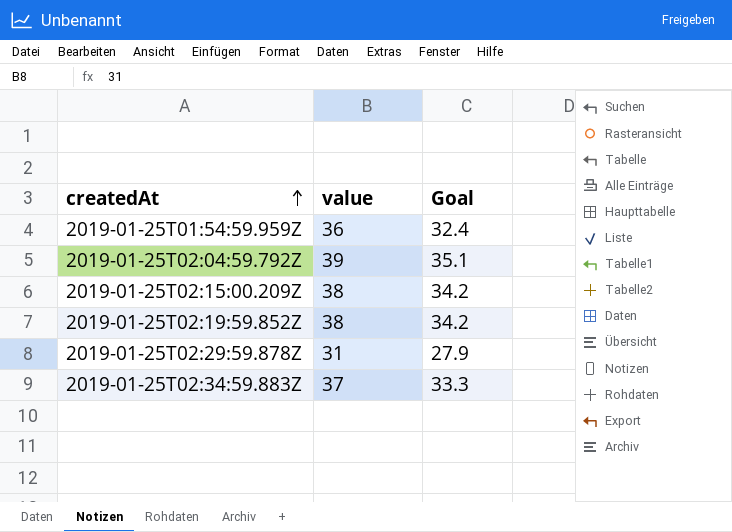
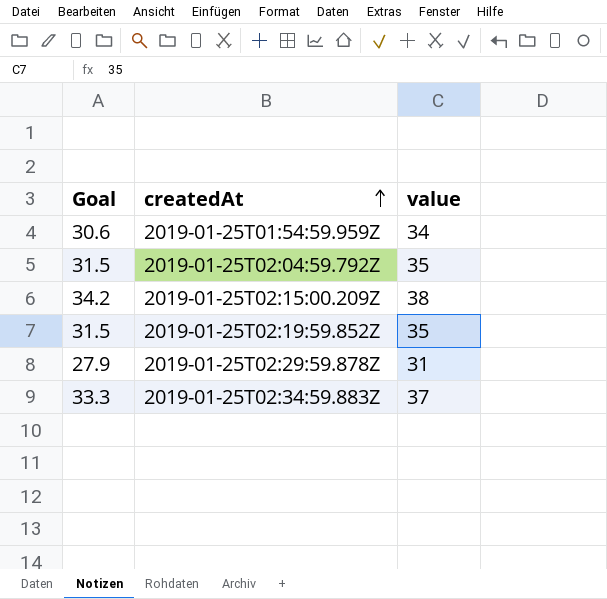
column Goal | position: 3 -> 1
2019-01-25T01:54:59.959Z | Goal: 32.4 -> 30.6
2019-01-25T01:54:59.959Z | value: 36 -> 34
2019-01-25T02:04:59.792Z | Goal: 35.1 -> 31.5
2019-01-25T02:04:59.792Z | value: 39 -> 35
2019-01-25T02:19:59.852Z | Goal: 34.2 -> 31.5
2019-01-25T02:19:59.852Z | value: 38 -> 35

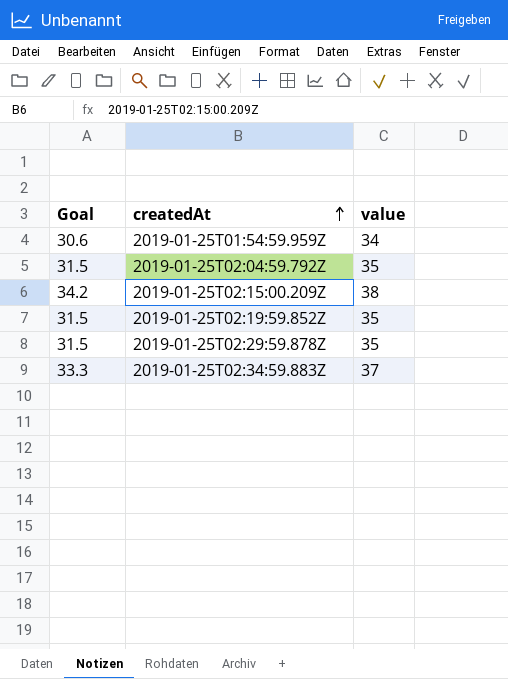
2019-01-25T02:29:59.878Z | Goal: 27.9 -> 31.5
2019-01-25T02:29:59.878Z | value: 31 -> 35

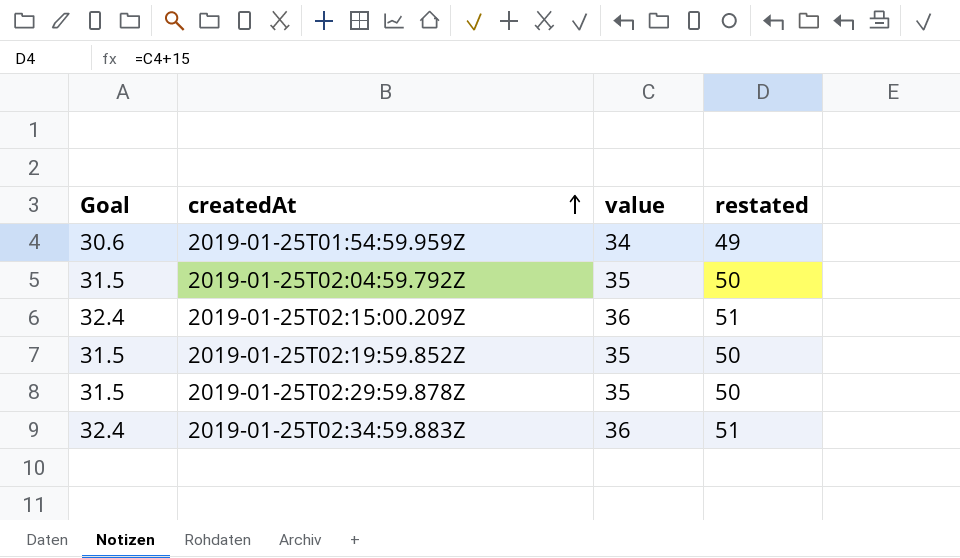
column restated | formula: none -> [value] + 15
2019-01-25T02:15:00.209Z | Goal: 34.2 -> 32.4
2019-01-25T02:15:00.209Z | value: 38 -> 36
2019-01-25T02:34:59.883Z | Goal: 33.3 -> 32.4
2019-01-25T02:34:59.883Z | value: 37 -> 36

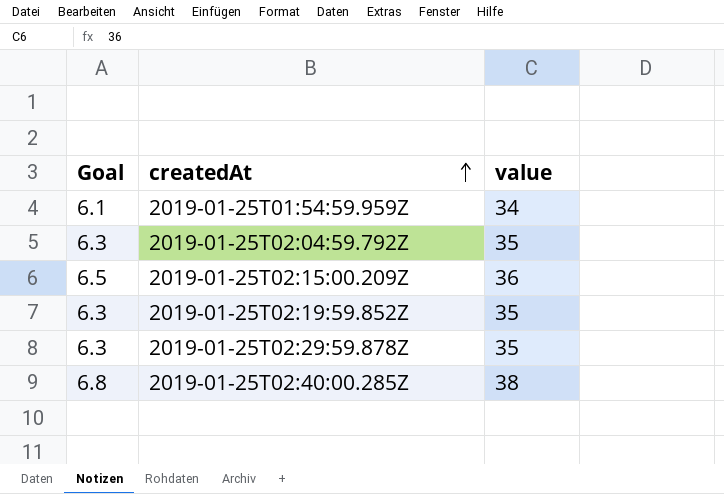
column restated | formula: [value] + 15 -> none
column Goal | formula: [value] * 0.9 -> [value] * 0.18
row 2019-01-25T02:34:59.883Z: 32.4 | 36 | 51 -> none
row 2019-01-25T02:40:00.285Z: none -> 6.8 | 38

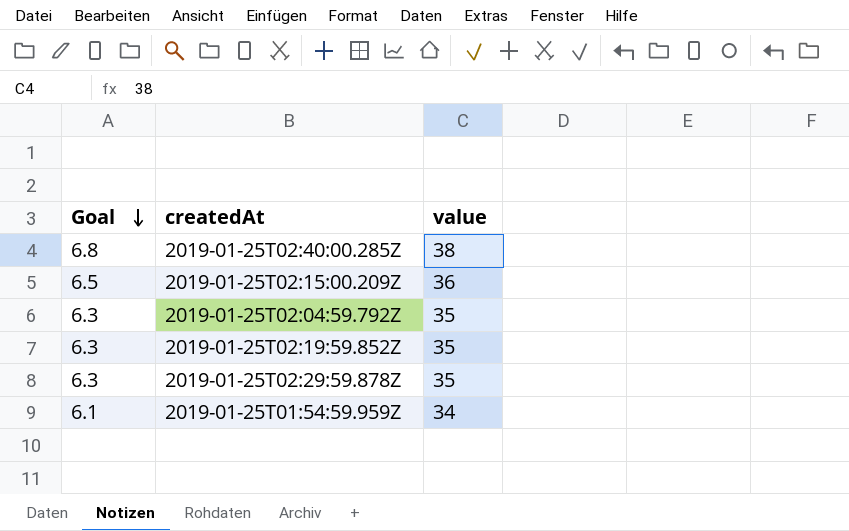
row order: createdAt ascending -> Goal descending

